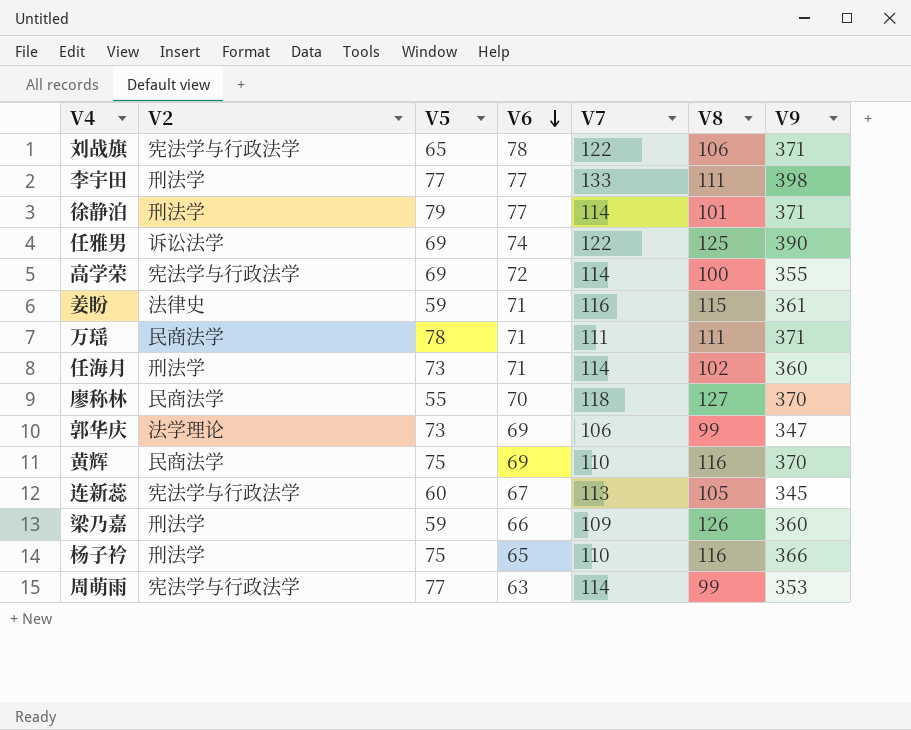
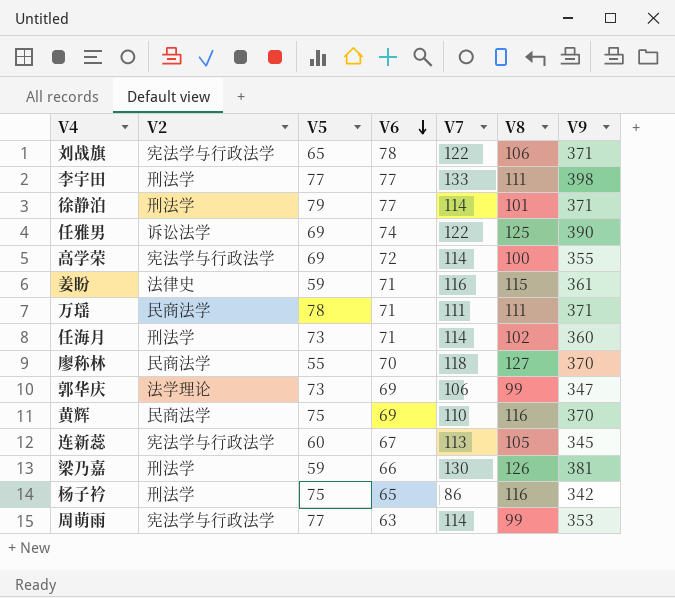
梁乃嘉 | V7: 109 -> 130
梁乃嘉 | V9: 360 -> 381
杨子衿 | V7: 110 -> 86
杨子衿 | V9: 366 -> 342

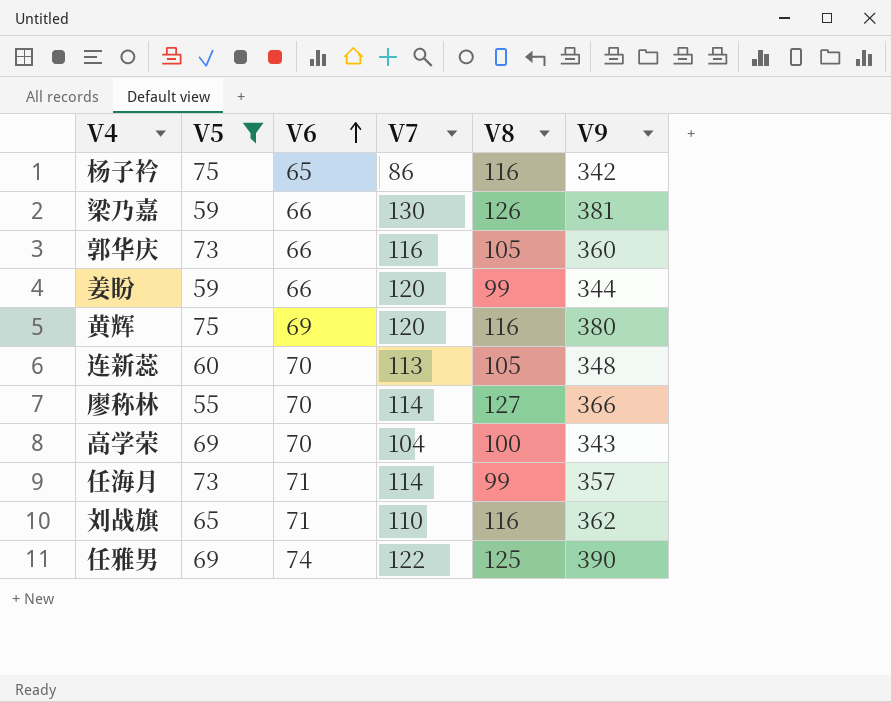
filter: none -> V5 <= 75
row order: V6 descending -> V6 ascending
column V2 | position: 2 -> none
郭华庆 | V6: 69 -> 66
郭华庆 | V7: 106 -> 116
郭华庆 | V8: 99 -> 105
郭华庆 | V9: 347 -> 360
姜盼 | V6: 71 -> 66
姜盼 | V7: 116 -> 120
姜盼 | V8: 115 -> 99
姜盼 | V9: 361 -> 344
黄辉 | V7: 110 -> 120
黄辉 | V9: 370 -> 380
连新蕊 | V6: 67 -> 70
连新蕊 | V9: 345 -> 348
廖称林 | V7: 118 -> 114
廖称林 | V9: 370 -> 366
高学荣 | V6: 72 -> 70
高学荣 | V7: 114 -> 104
高学荣 | V9: 355 -> 343
任海月 | V8: 102 -> 99
任海月 | V9: 360 -> 357
刘战旗 | V6: 78 -> 71
刘战旗 | V7: 122 -> 110
刘战旗 | V8: 106 -> 116
刘战旗 | V9: 371 -> 362

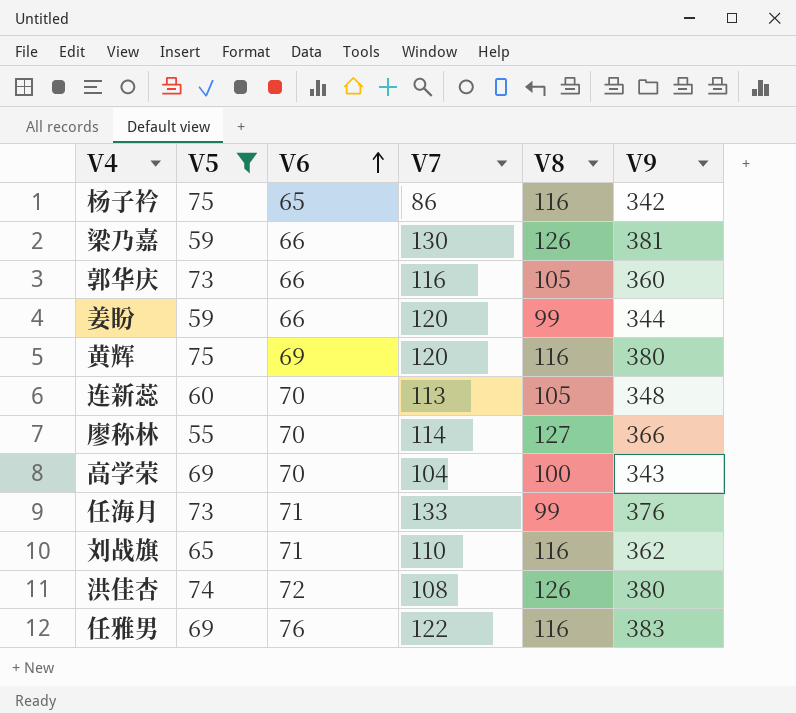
任海月 | V7: 114 -> 133
任海月 | V9: 357 -> 376
row 洪佳杏: none -> 74 | 72 | 108 | 126 | 380
任雅男 | V6: 74 -> 76
任雅男 | V8: 125 -> 116
任雅男 | V9: 390 -> 383

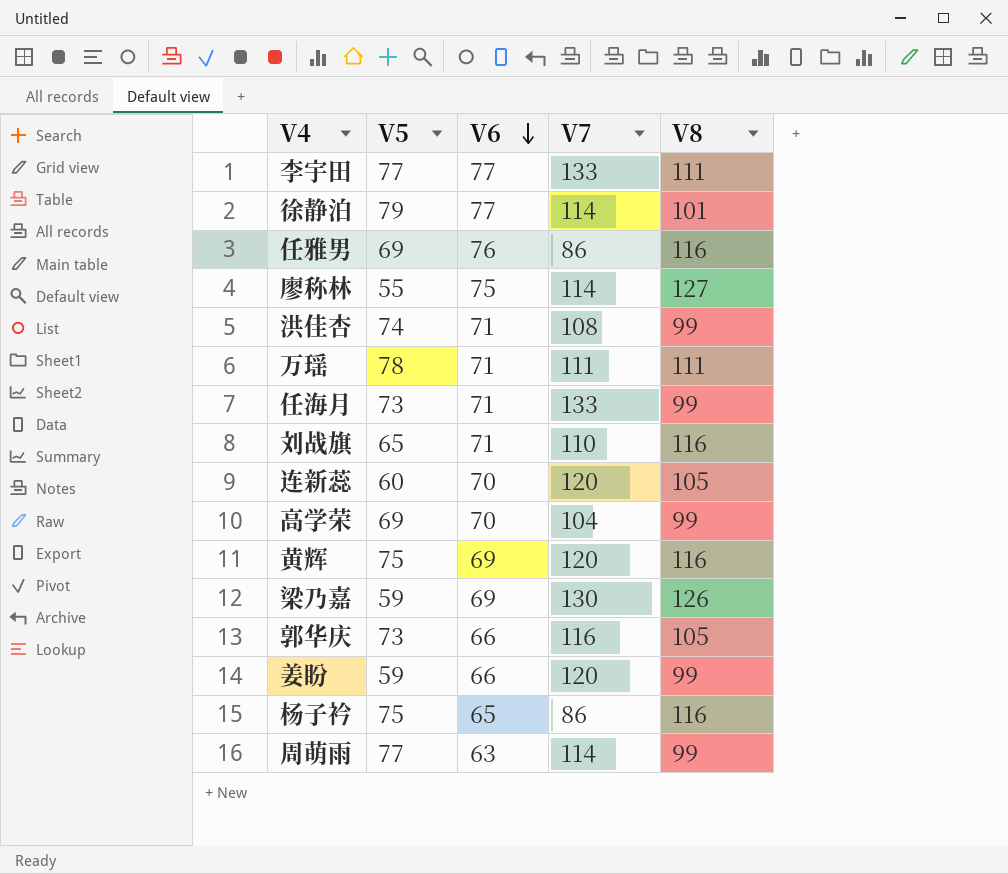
filter: V5 <= 75 -> none
row order: V6 ascending -> V6 descending
column V9 | formula: [V5] + [V6] + [V7] + [V8] -> none
任雅男 | V7: 122 -> 86
廖称林 | V6: 70 -> 75
洪佳杏 | V6: 72 -> 71
洪佳杏 | V8: 126 -> 99
连新蕊 | V7: 113 -> 120
高学荣 | V8: 100 -> 99
梁乃嘉 | V6: 66 -> 69

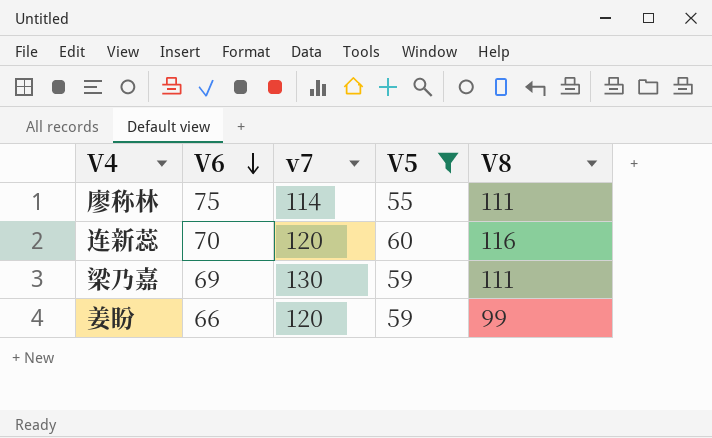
filter: none -> V5 <= 60
column name: V7 -> v7
column V5 | position: 2 -> 4
廖称林 | V8: 127 -> 111
连新蕊 | V8: 105 -> 116
梁乃嘉 | V8: 126 -> 111

